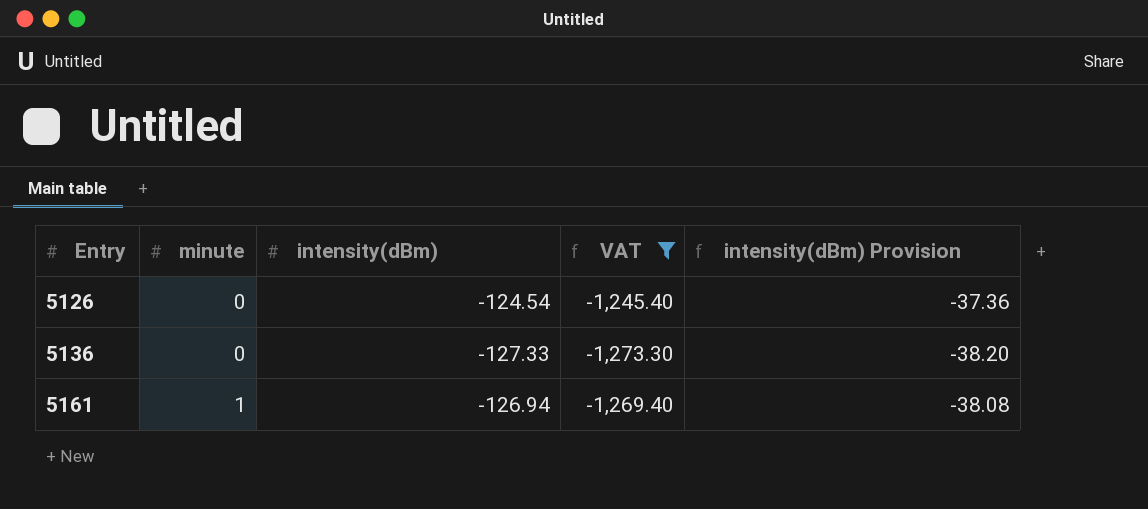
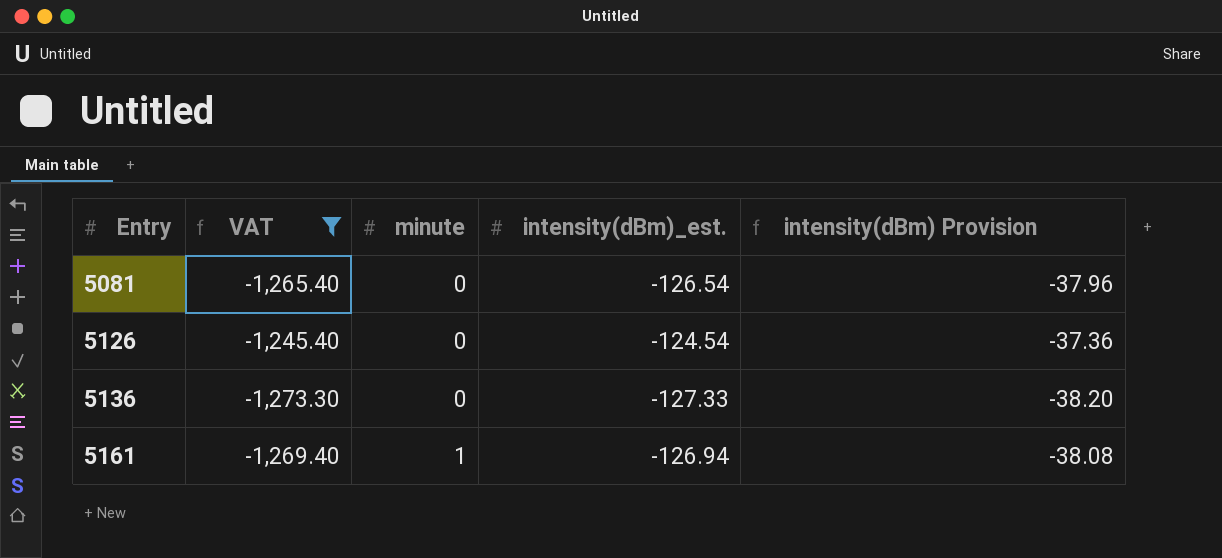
column VAT | position: 4 -> 2
column name: intensity(dBm) -> intensity(dBm)_est.
row 5081: none -> -1,265.40 | 0 | -126.54 | -37.96

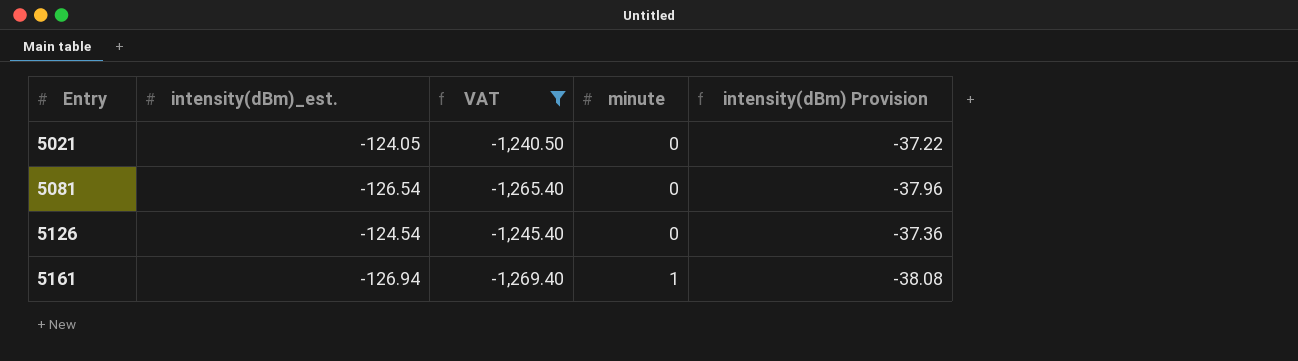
column intensity(dBm)_est. | position: 4 -> 2
row 5136: -1,273.30 | 0 | -127.33 | -38.20 -> none
row 5021: none -> -124.05 | -1,240.50 | 0 | -37.22

